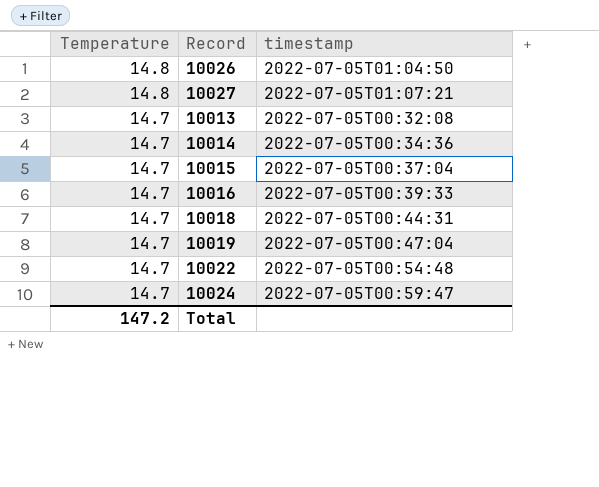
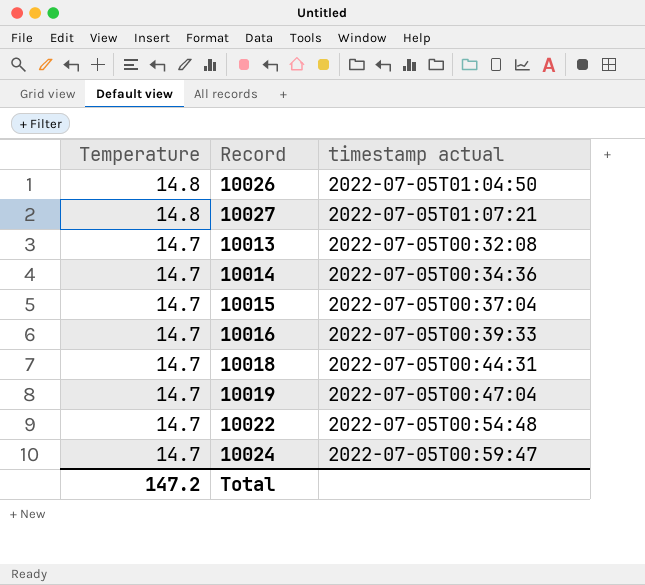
column name: timestamp -> timestamp actual

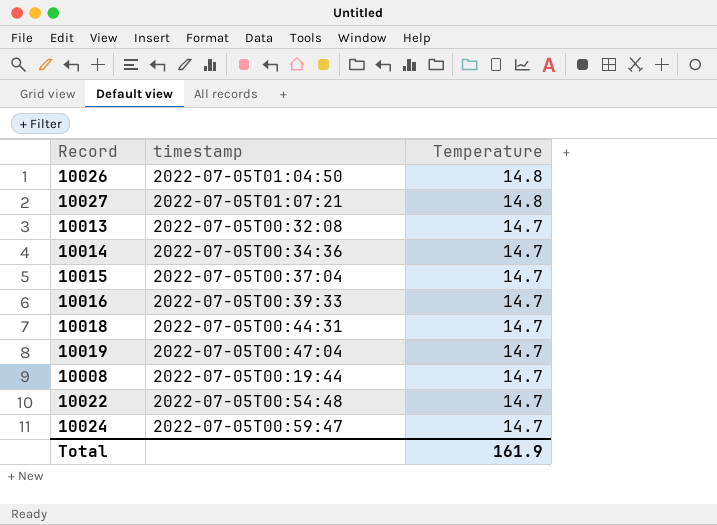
column name: timestamp actual -> timestamp
column Temperature | position: 1 -> 3
row 10008: none -> 2022-07-05T00:19:44 | 14.7
Total | Temperature: 147.2 -> 161.9

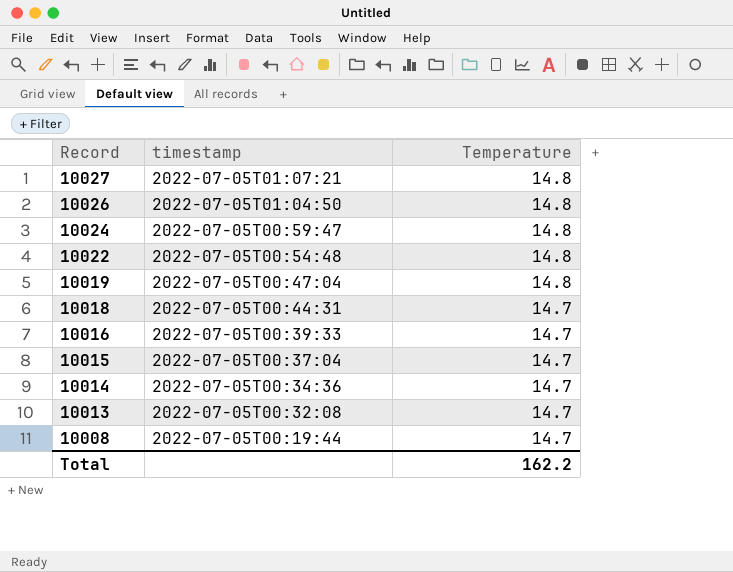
row order: Temperature descending -> Record descending
10024 | Temperature: 14.7 -> 14.8
10022 | Temperature: 14.7 -> 14.8
10019 | Temperature: 14.7 -> 14.8
Total | Temperature: 161.9 -> 162.2

